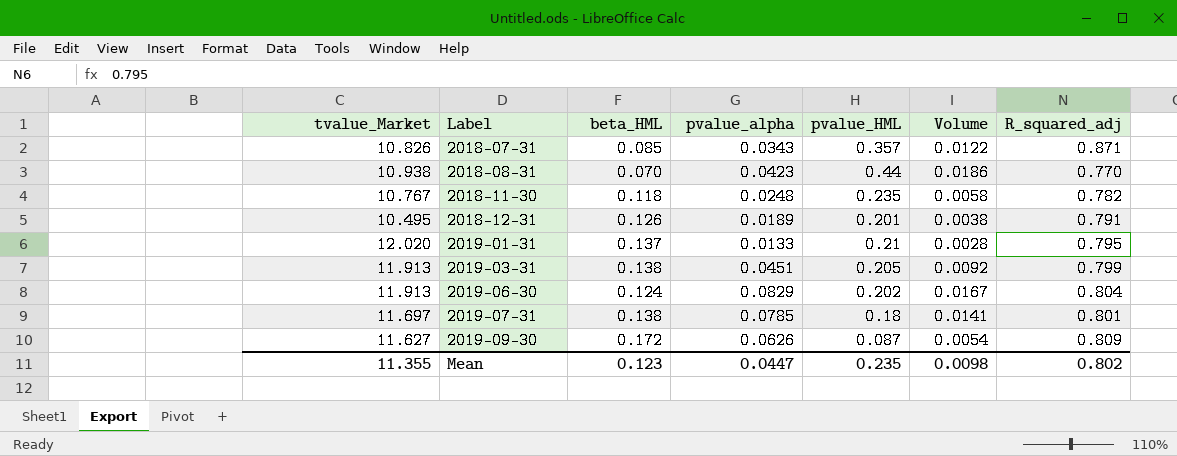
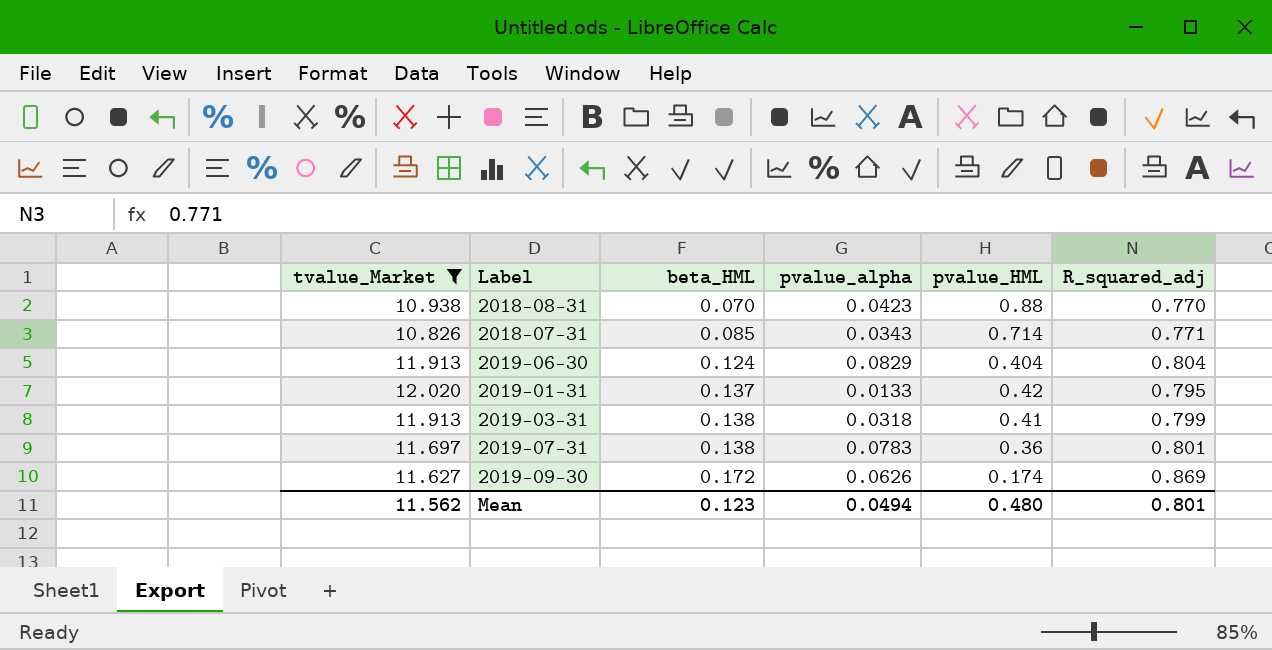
filter: none -> tvalue_Market >= 10.826
row order: Label ascending -> beta_HML ascending
column Volume | formula: [pvalue_alpha] * [pvalue_HML] -> none
2018-08-31 | pvalue_HML: 0.44 -> 0.88
2018-07-31 | pvalue_HML: 0.357 -> 0.714
2018-07-31 | R_squared_adj: 0.871 -> 0.771
2019-06-30 | pvalue_HML: 0.202 -> 0.404
2019-01-31 | pvalue_HML: 0.21 -> 0.42
2019-03-31 | pvalue_alpha: 0.0451 -> 0.0318
2019-03-31 | pvalue_HML: 0.205 -> 0.41
2019-07-31 | pvalue_alpha: 0.0785 -> 0.0783
2019-07-31 | pvalue_HML: 0.18 -> 0.36
2019-09-30 | pvalue_HML: 0.087 -> 0.174
2019-09-30 | R_squared_adj: 0.809 -> 0.869
Mean | tvalue_Market: 11.355 -> 11.562
Mean | pvalue_alpha: 0.0447 -> 0.0494
Mean | pvalue_HML: 0.235 -> 0.480
Mean | R_squared_adj: 0.802 -> 0.801

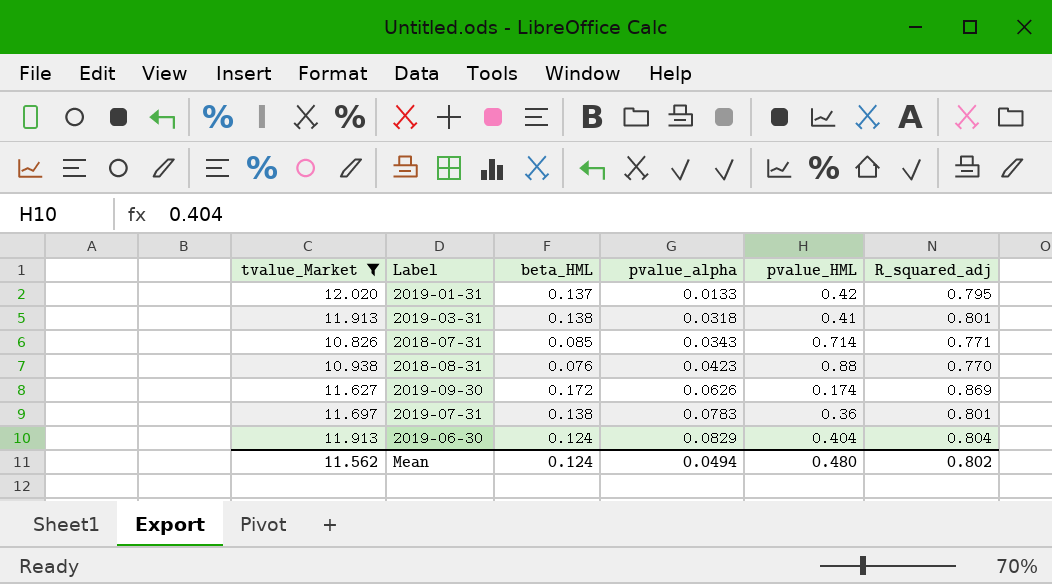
row order: beta_HML ascending -> pvalue_alpha ascending
2019-03-31 | R_squared_adj: 0.799 -> 0.801
2018-08-31 | beta_HML: 0.070 -> 0.076
Mean | beta_HML: 0.123 -> 0.124
Mean | R_squared_adj: 0.801 -> 0.802

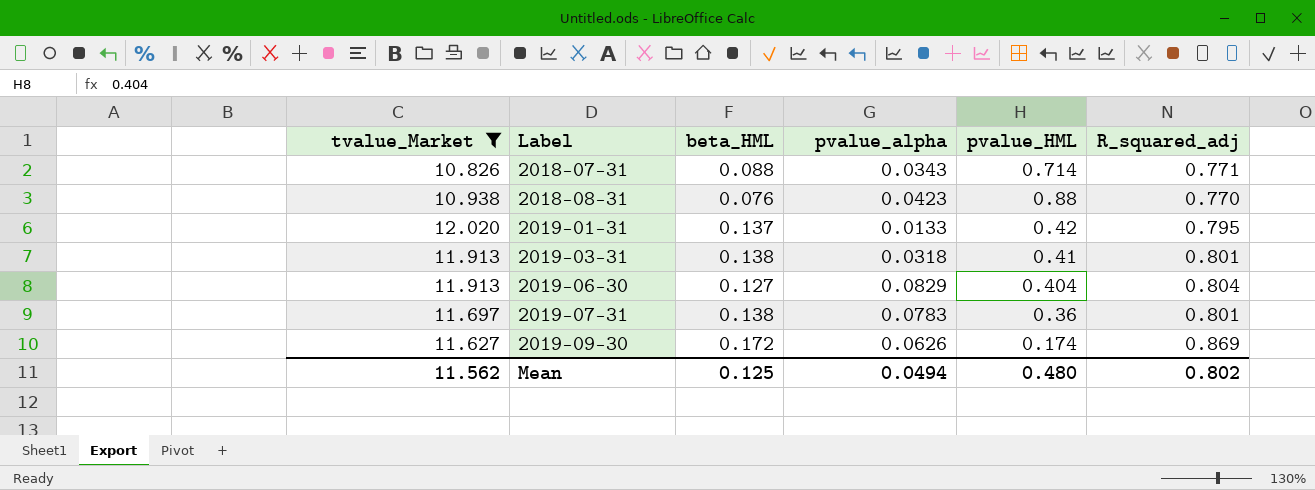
row order: pvalue_alpha ascending -> Label ascending
2018-07-31 | beta_HML: 0.085 -> 0.088
2019-06-30 | beta_HML: 0.124 -> 0.127
Mean | beta_HML: 0.124 -> 0.125

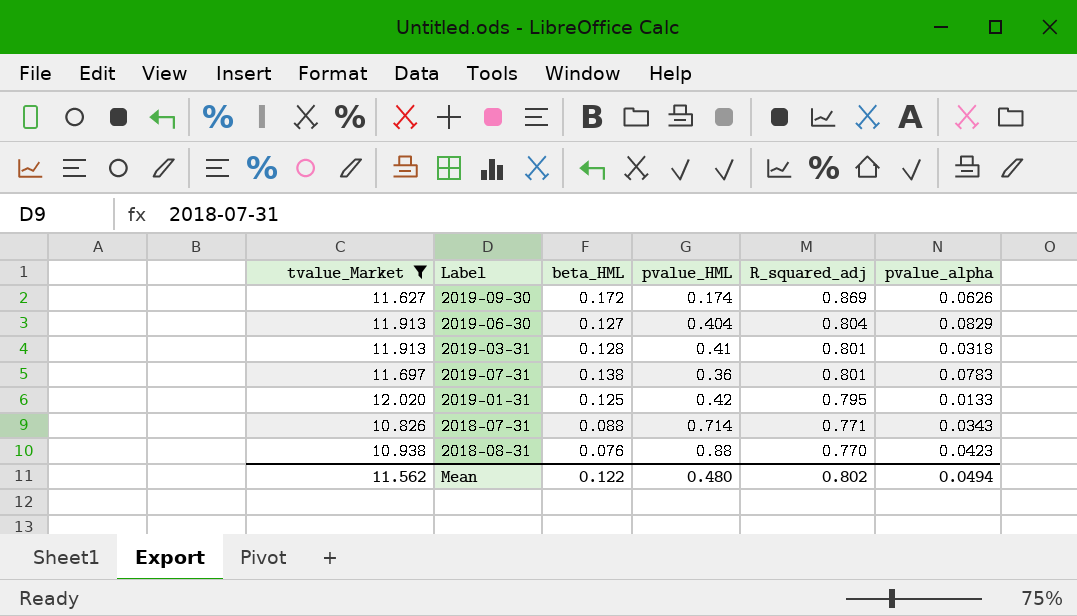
row order: Label ascending -> R_squared_adj descending
column pvalue_alpha | position: 4 -> 6
2019-03-31 | beta_HML: 0.138 -> 0.128
2019-01-31 | beta_HML: 0.137 -> 0.125
Mean | beta_HML: 0.125 -> 0.122

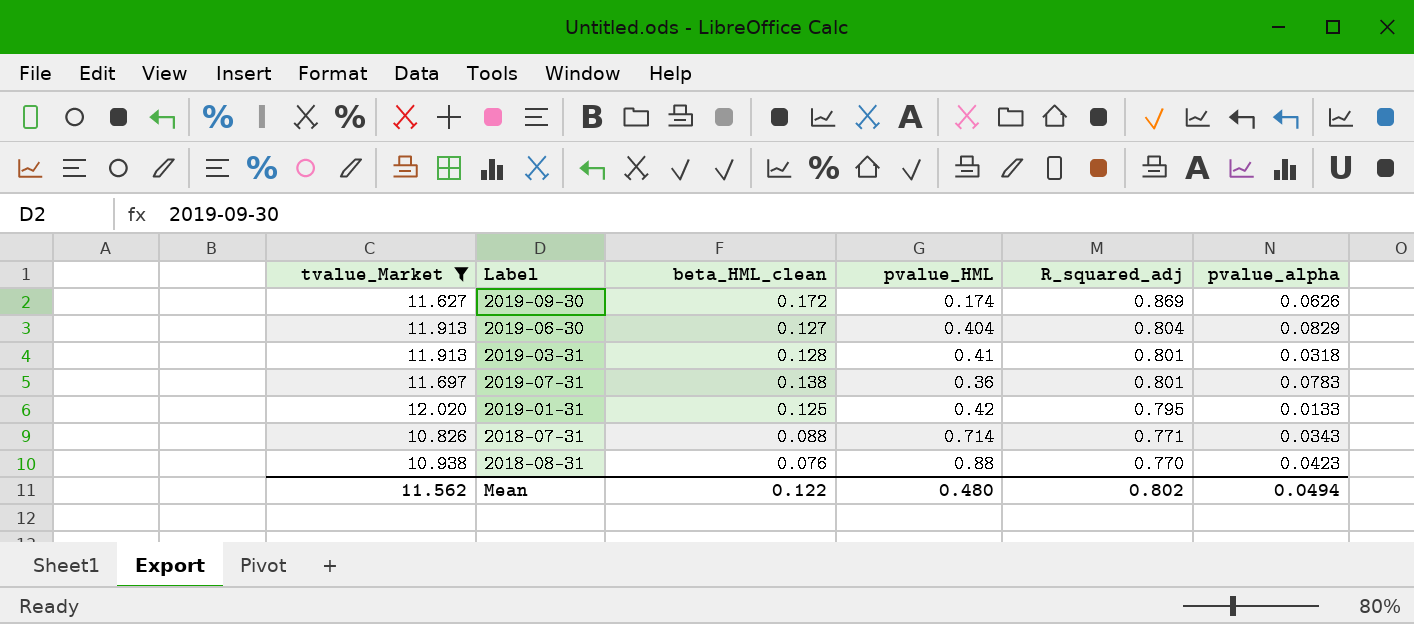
column name: beta_HML -> beta_HML_clean

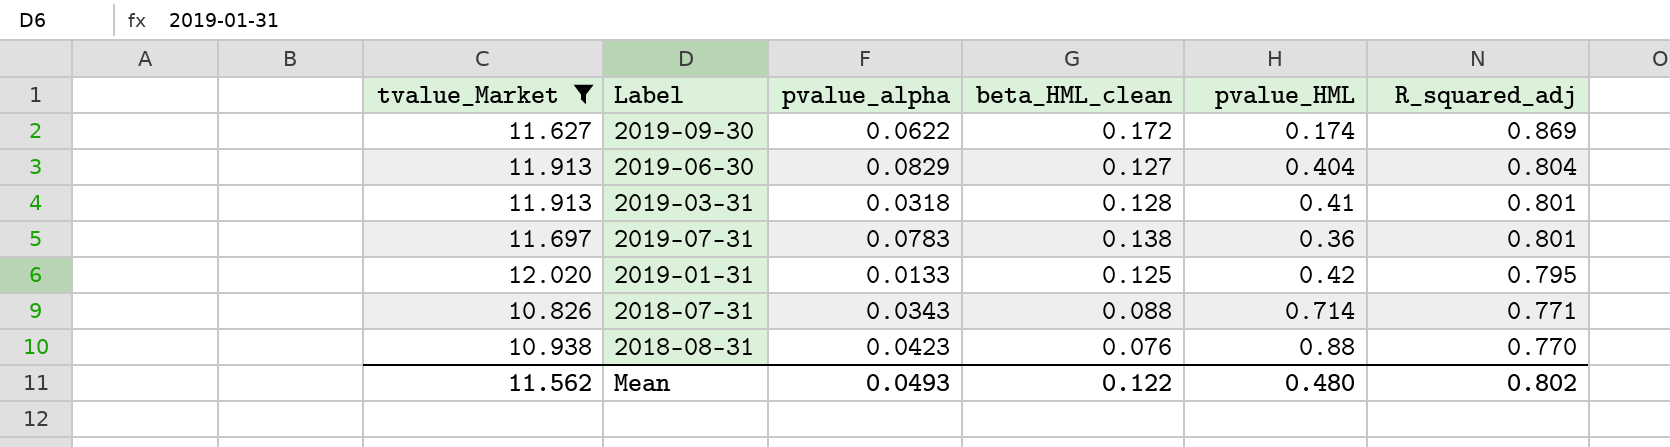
column pvalue_alpha | position: 6 -> 3
2019-09-30 | pvalue_alpha: 0.0626 -> 0.0622
Mean | pvalue_alpha: 0.0494 -> 0.0493

